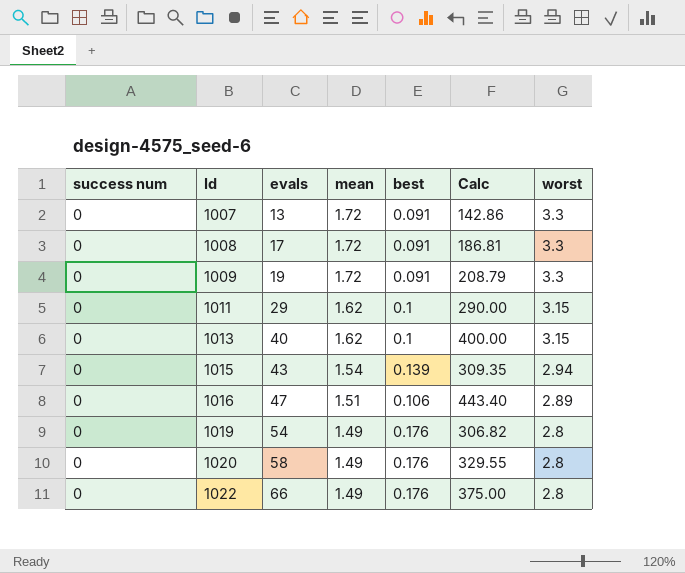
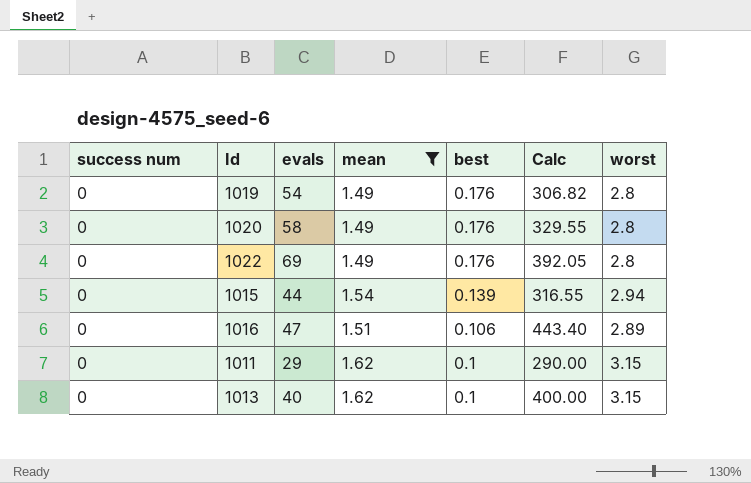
filter: none -> mean != 1.72
row order: Id ascending -> best descending
1022 | evals: 66 -> 69
1022 | Calc: 375.00 -> 392.05
1015 | evals: 43 -> 44
1015 | Calc: 309.35 -> 316.55

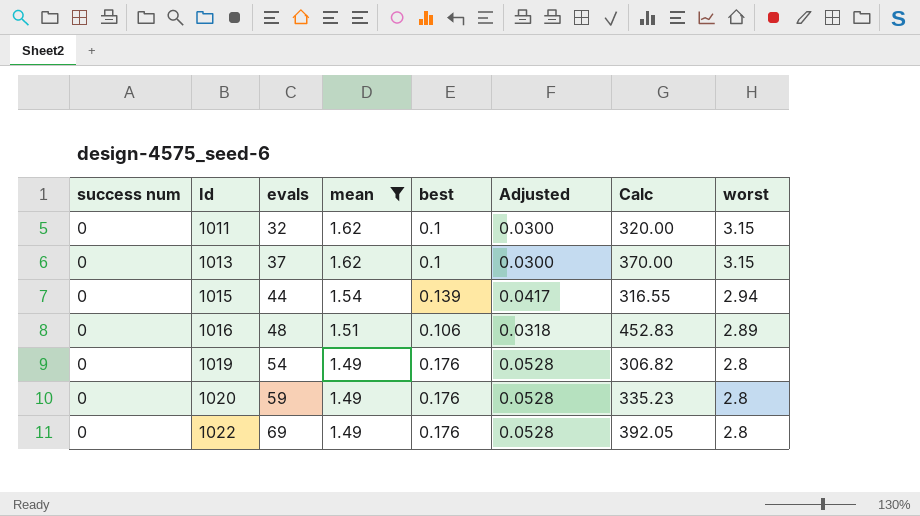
row order: best descending -> Id ascending
column Adjusted | formula: none -> [best] * 0.3
1011 | evals: 29 -> 32
1011 | Calc: 290.00 -> 320.00
1013 | evals: 40 -> 37
1013 | Calc: 400.00 -> 370.00
1016 | evals: 47 -> 48
1016 | Calc: 443.40 -> 452.83
1020 | evals: 58 -> 59
1020 | Calc: 329.55 -> 335.23

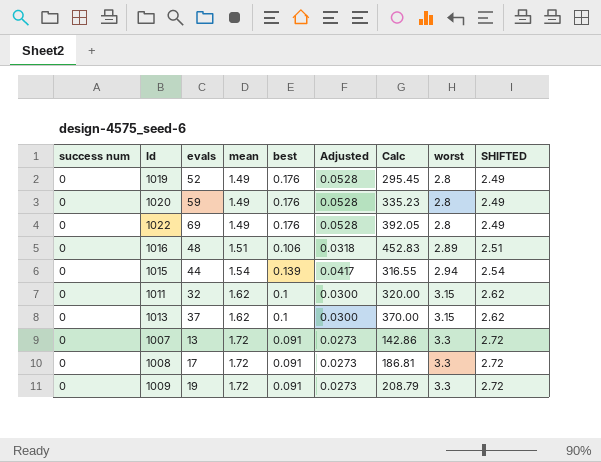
filter: mean != 1.72 -> none
row order: Id ascending -> mean ascending
column SHIFTED | formula: none -> [mean] + 1
1019 | evals: 54 -> 52
1019 | Calc: 306.82 -> 295.45

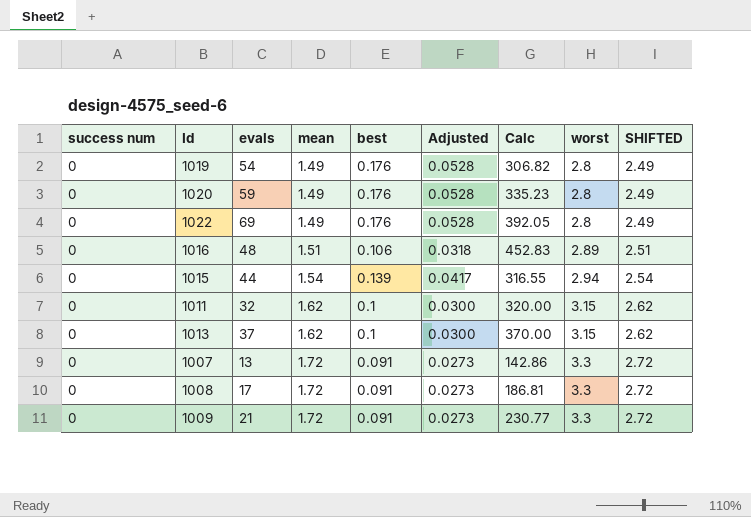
1019 | evals: 52 -> 54
1019 | Calc: 295.45 -> 306.82
1009 | evals: 19 -> 21
1009 | Calc: 208.79 -> 230.77

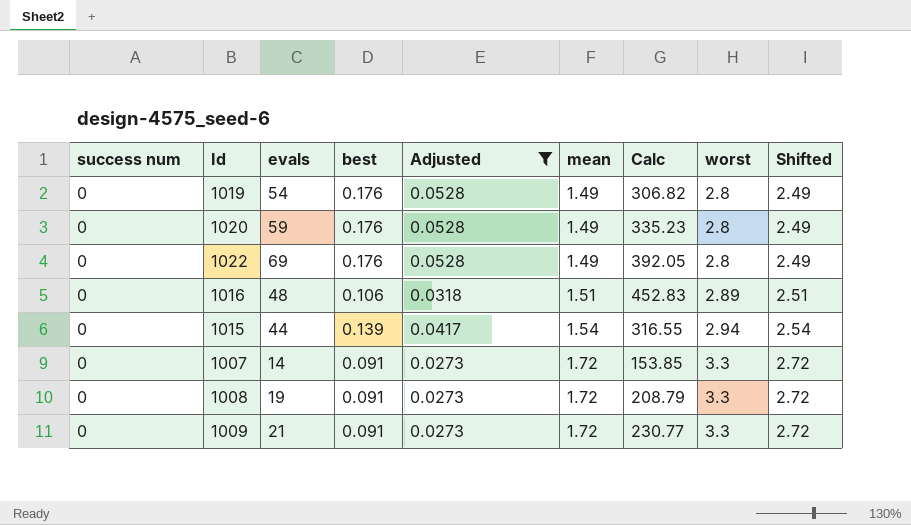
filter: none -> Adjusted != 0.0300
column mean | position: 4 -> 6
column name: SHIFTED -> Shifted
1007 | evals: 13 -> 14
1007 | Calc: 142.86 -> 153.85
1008 | evals: 17 -> 19
1008 | Calc: 186.81 -> 208.79

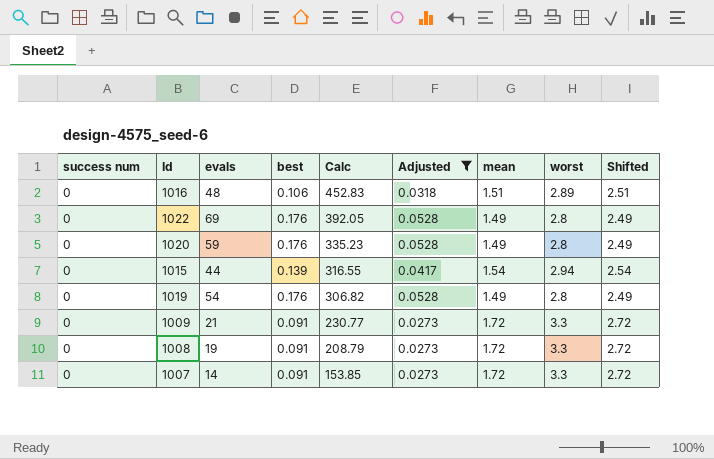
row order: mean ascending -> Calc descending
column Calc | position: 7 -> 5

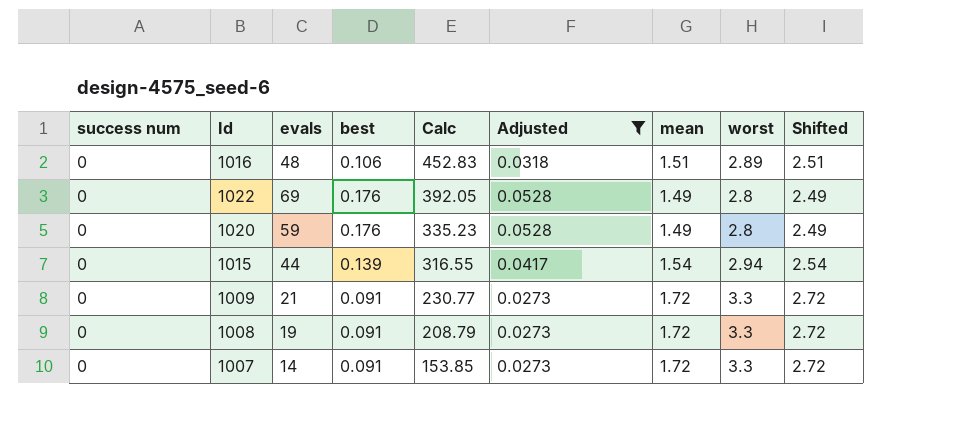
row 1019: 0 | 54 | 0.176 | 306.82 | 0.0528 | 1.49 | 2.8 | 2.49 -> none

